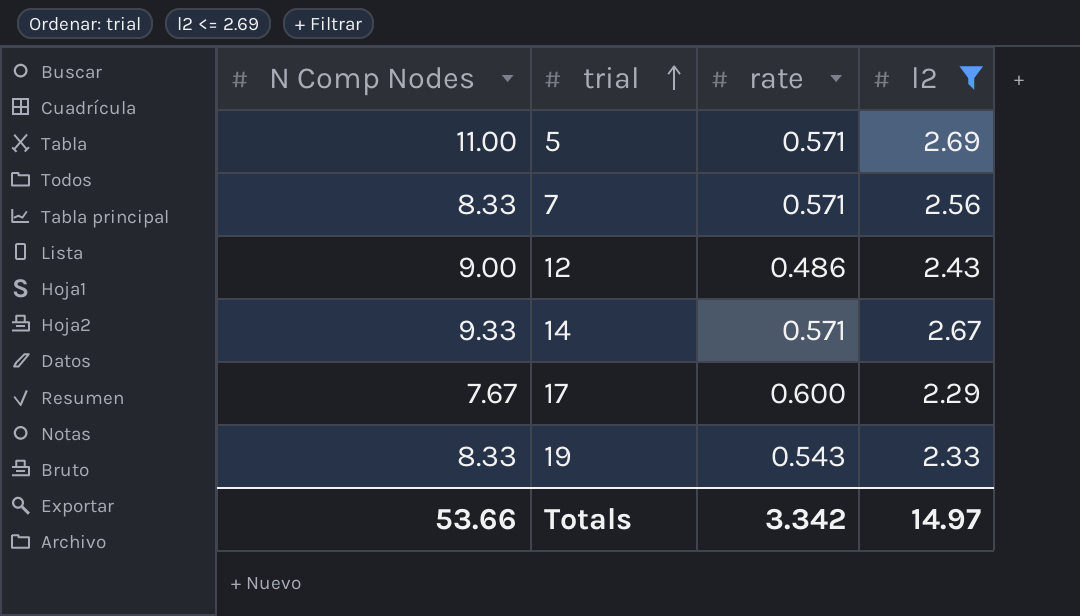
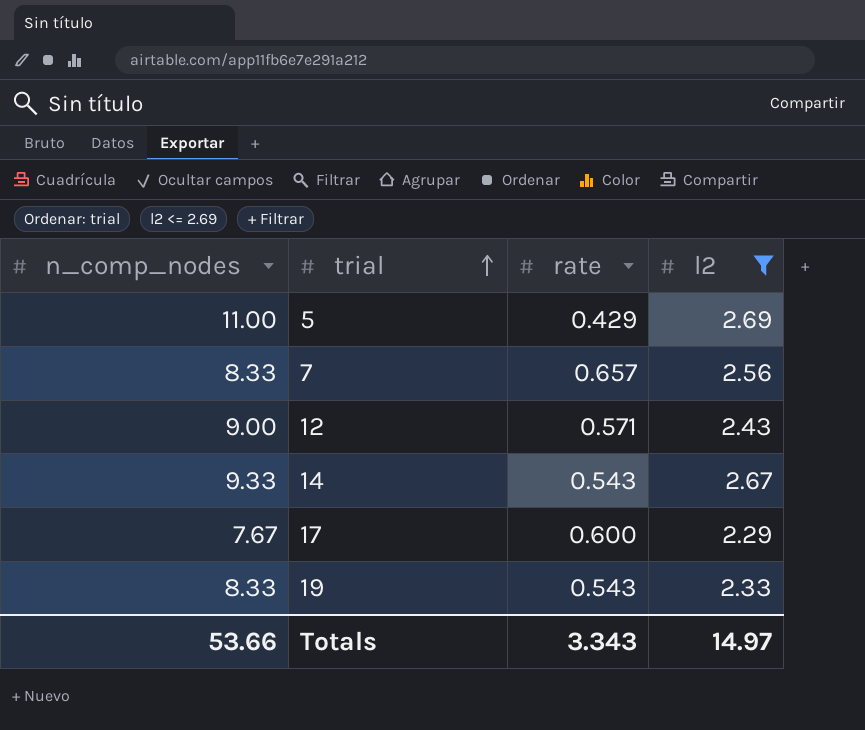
column name: N Comp Nodes -> n_comp_nodes
5 | rate: 0.571 -> 0.429
7 | rate: 0.571 -> 0.657
12 | rate: 0.486 -> 0.571
14 | rate: 0.571 -> 0.543
Totals | rate: 3.342 -> 3.343

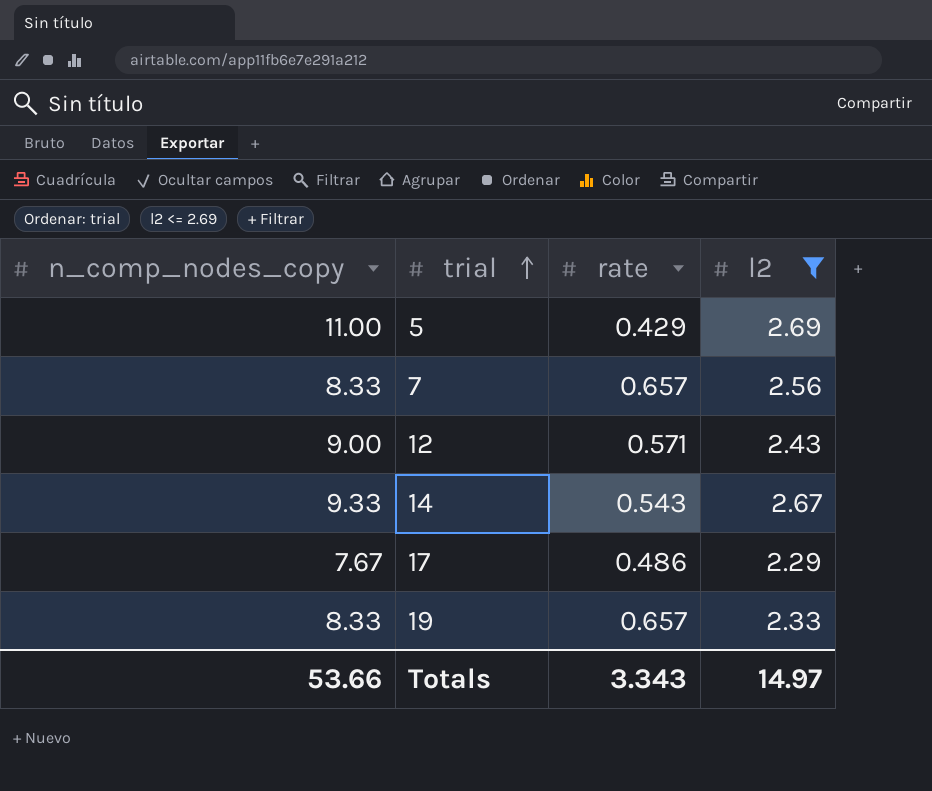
column name: n_comp_nodes -> n_comp_nodes_copy
17 | rate: 0.600 -> 0.486
19 | rate: 0.543 -> 0.657

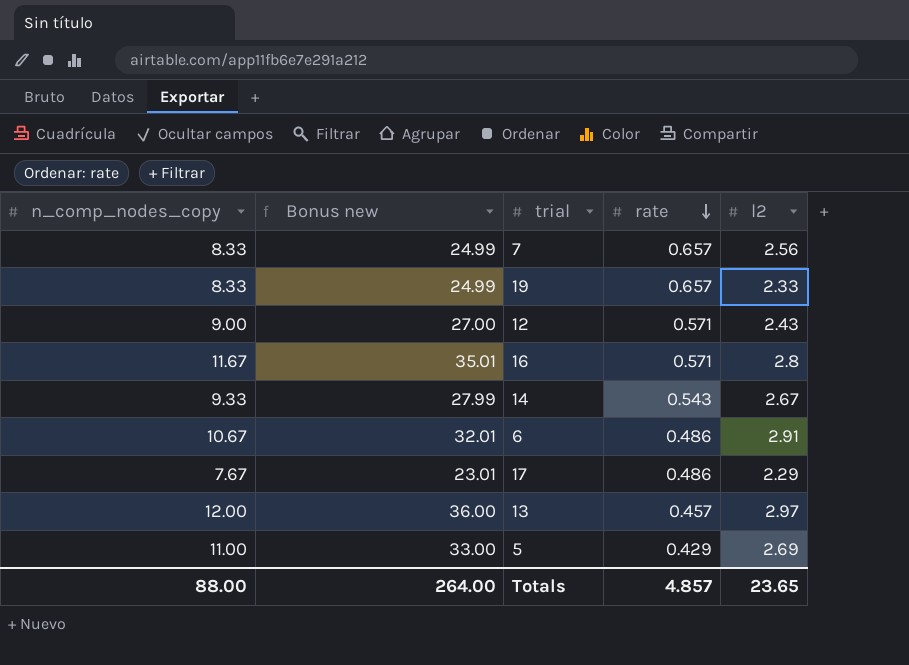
filter: l2 <= 2.69 -> none
row order: trial ascending -> rate descending
column Bonus new | formula: none -> [n_comp_nodes_copy] * 3
Totals | n_comp_nodes_copy: 53.66 -> 88.00
Totals | rate: 3.343 -> 4.857
Totals | l2: 14.97 -> 23.65

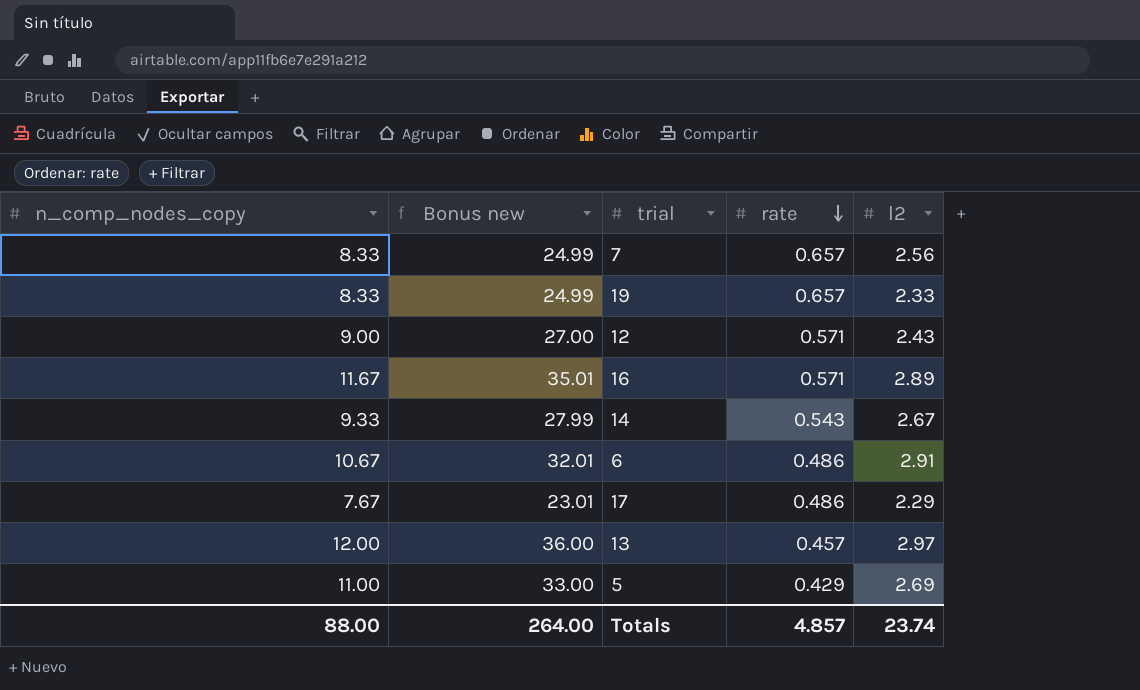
16 | l2: 2.8 -> 2.89
Totals | l2: 23.65 -> 23.74

